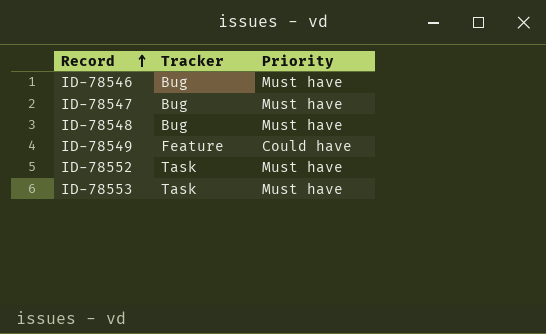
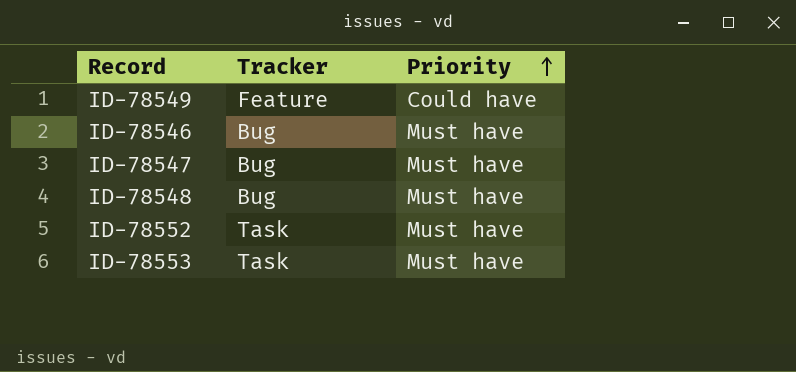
row order: Record ascending -> Priority ascending

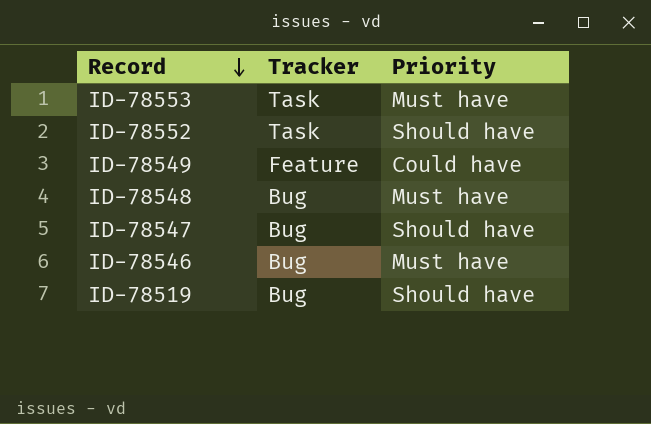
row order: Priority ascending -> Record descending
ID-78552 | Priority: Must have -> Should have
ID-78547 | Priority: Must have -> Should have
row ID-78519: none -> Bug | Should have

